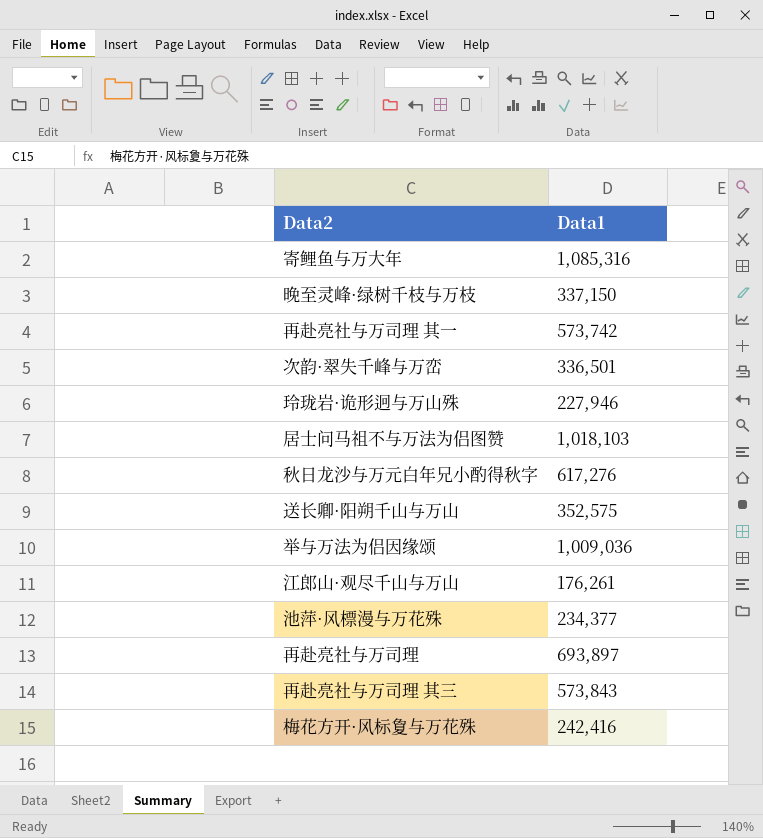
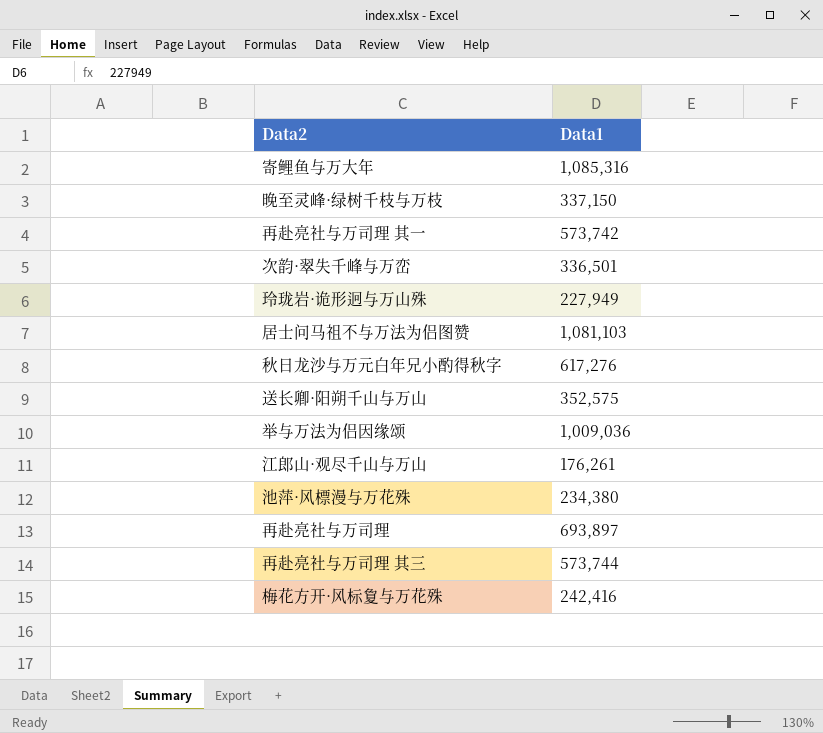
玲珑岩·诡形迥与万山殊 | Data1: 227,946 -> 227,949
居士问马祖不与万法为侣图赞 | Data1: 1,018,103 -> 1,081,103
池萍·风標漫与万花殊 | Data1: 234,377 -> 234,380
再赴亮社与万司理 其三 | Data1: 573,843 -> 573,744

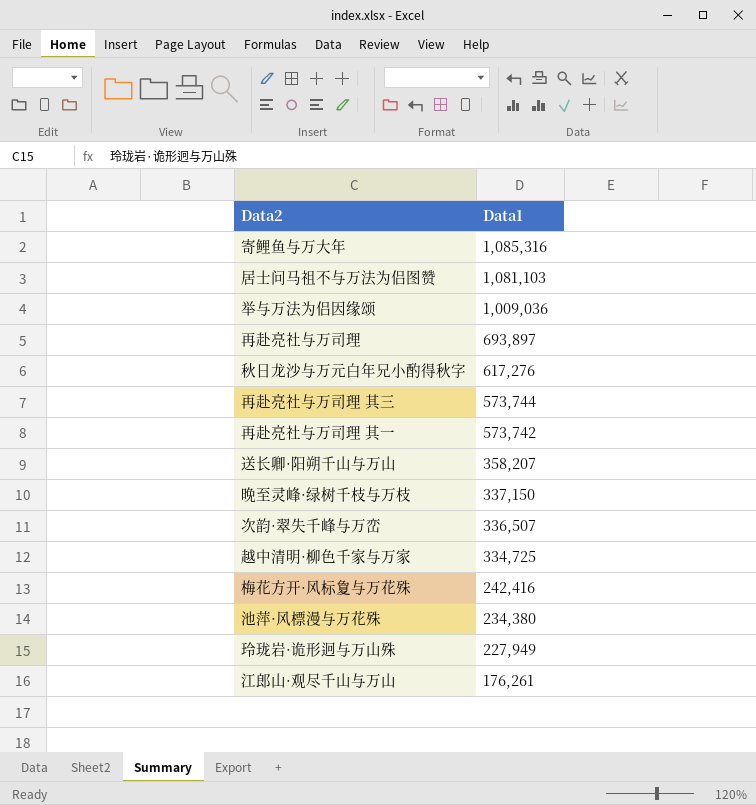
row order: none -> Data1 descending
送长卿·阳朔千山与万山 | Data1: 352,575 -> 358,207
次韵·翠失千峰与万峦 | Data1: 336,501 -> 336,507
row 越中清明·柳色千家与万家: none -> 334,725

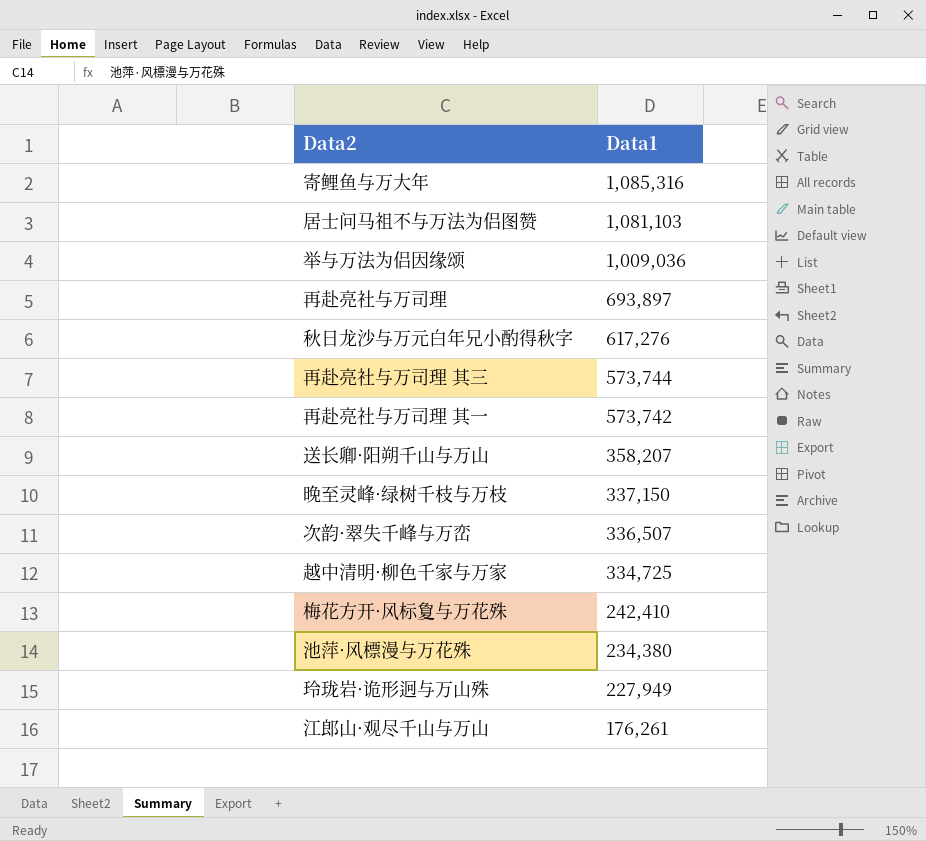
梅花方开·风标夐与万花殊 | Data1: 242,416 -> 242,410

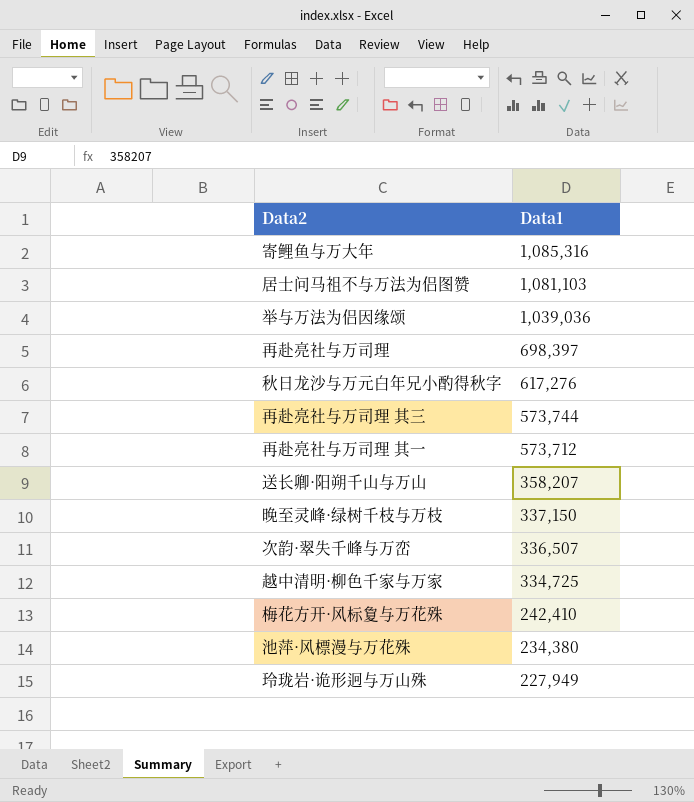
row 江郎山·观尽千山与万山: 176,261 -> none
举与万法为侣因缘颂 | Data1: 1,009,036 -> 1,039,036
再赴亮社与万司理 | Data1: 693,897 -> 698,397
再赴亮社与万司理 其一 | Data1: 573,742 -> 573,712

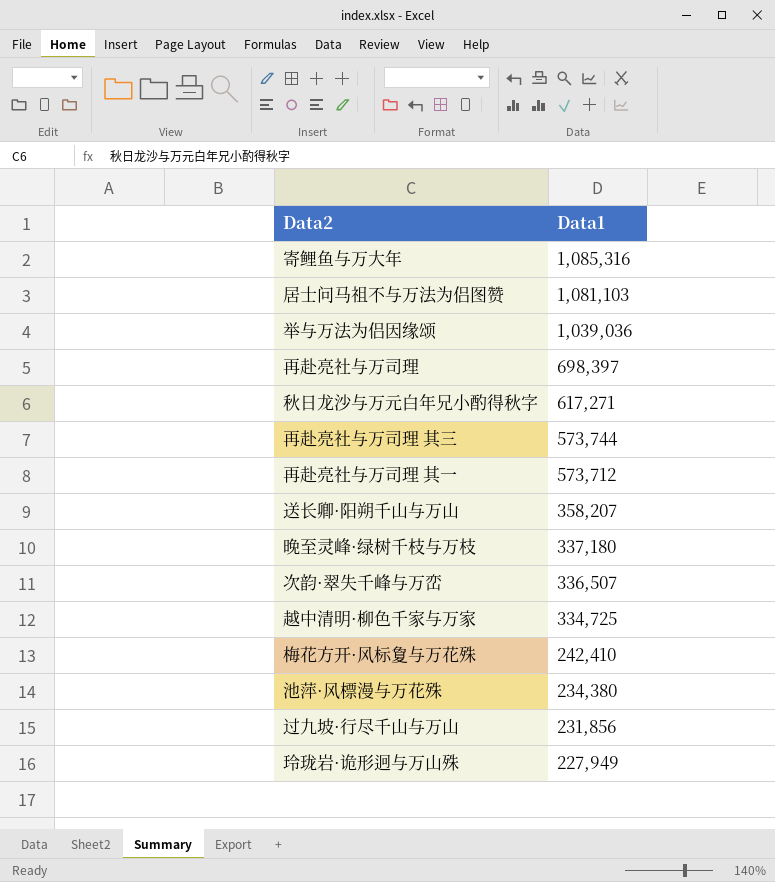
秋日龙沙与万元白年兄小酌得秋字 | Data1: 617,276 -> 617,271
晚至灵峰·绿树千枝与万枝 | Data1: 337,150 -> 337,180
row 过九坡·行尽千山与万山: none -> 231,856

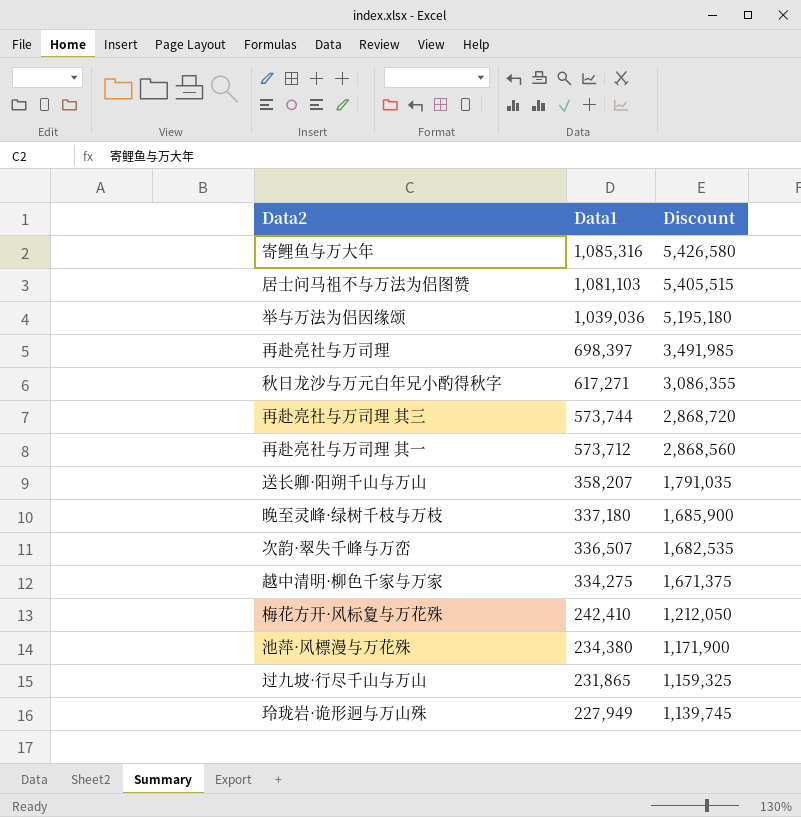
column Discount | formula: none -> [Data1] * 5
越中清明·柳色千家与万家 | Data1: 334,725 -> 334,275
过九坡·行尽千山与万山 | Data1: 231,856 -> 231,865

